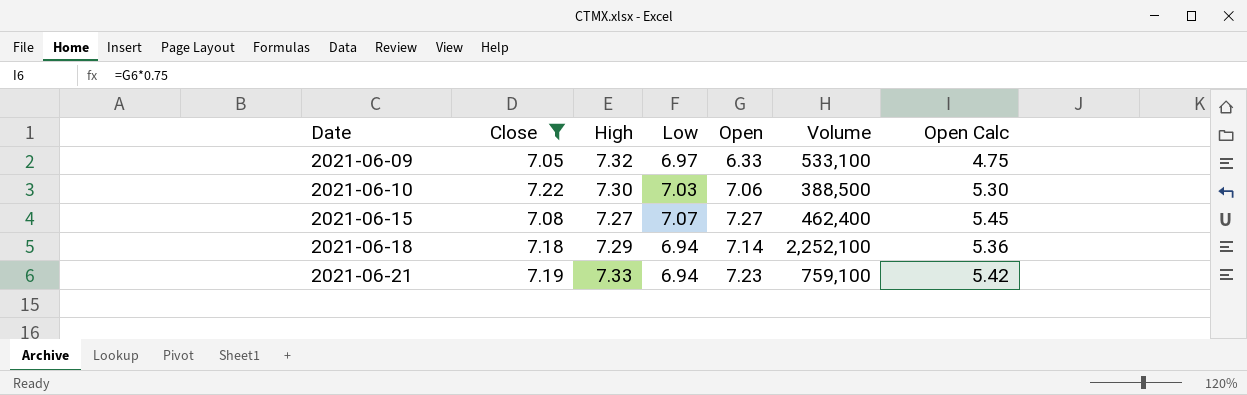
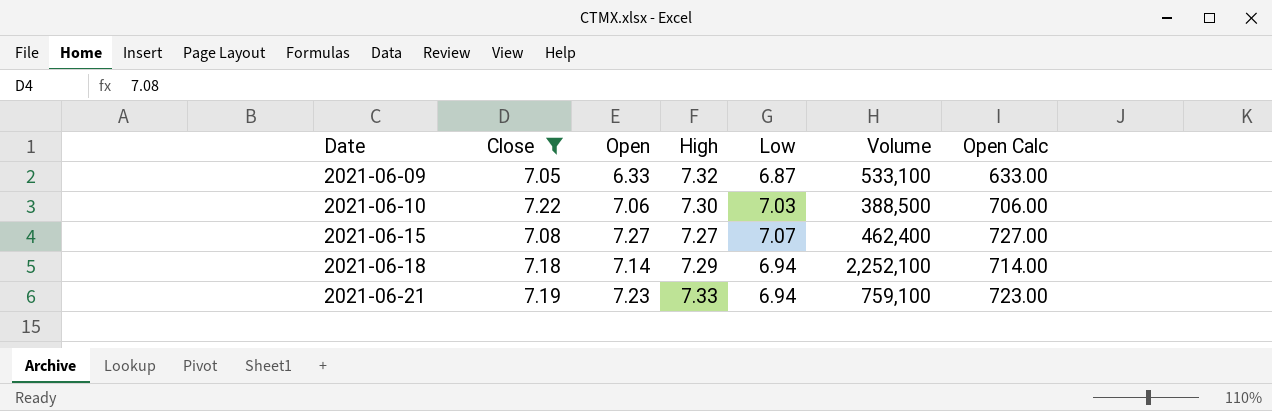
column Open | position: 5 -> 3
column Open Calc | formula: [Open] * 0.75 -> [Open] * 100
2021-06-09 | Low: 6.97 -> 6.87

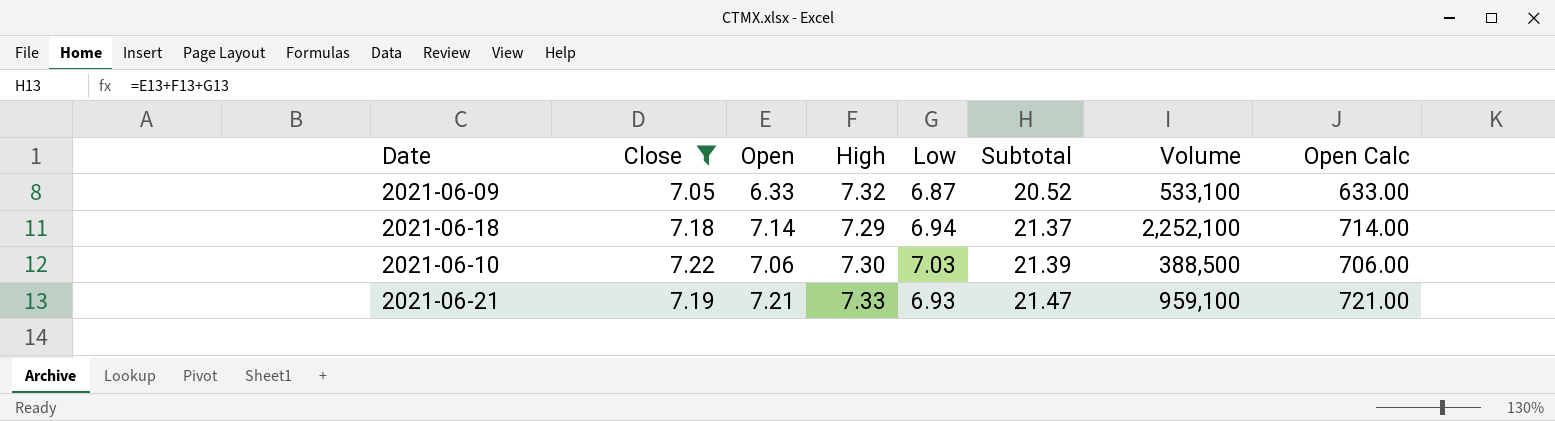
row order: Date ascending -> Subtotal ascending
column Subtotal | formula: none -> [Open] + [High] + [Low]
row 2021-06-15: 7.08 | 7.27 | 7.27 | 7.07 | 462,400 | 727.00 -> none
2021-06-21 | Open: 7.23 -> 7.21
2021-06-21 | Low: 6.94 -> 6.93
2021-06-21 | Volume: 759,100 -> 959,100
2021-06-21 | Open Calc: 723.00 -> 721.00

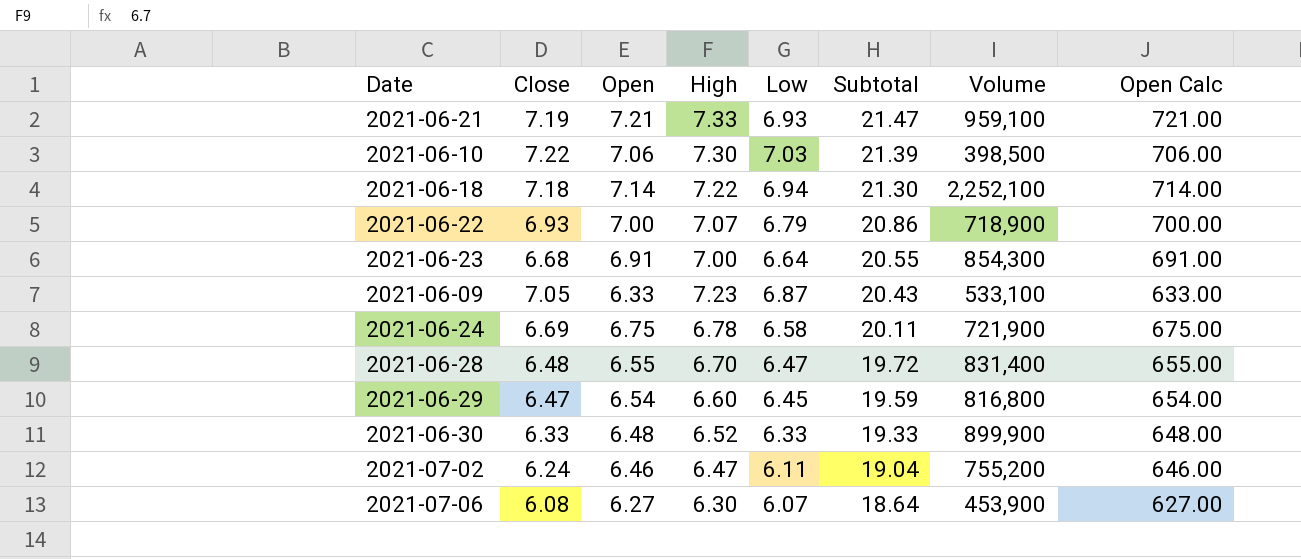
filter: Close >= 7.05 -> none
row order: Subtotal ascending -> Subtotal descending
2021-06-10 | Volume: 388,500 -> 398,500
2021-06-18 | High: 7.29 -> 7.22
2021-06-18 | Subtotal: 21.37 -> 21.30
2021-06-09 | High: 7.32 -> 7.23
2021-06-09 | Subtotal: 20.52 -> 20.43

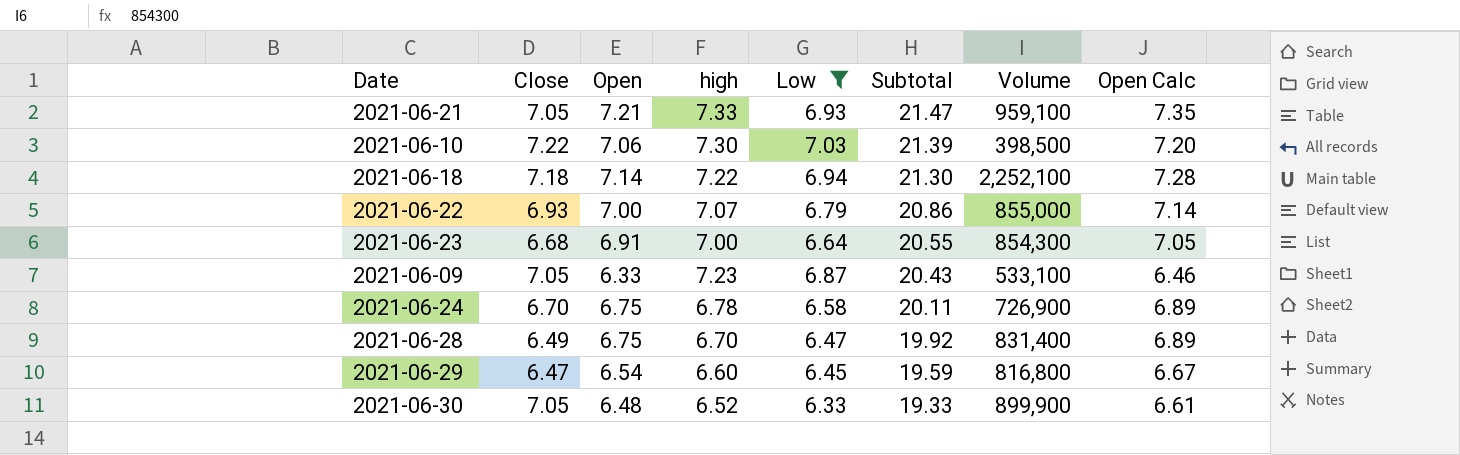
filter: none -> Low >= 6.33
column name: High -> high
column Open Calc | formula: [Open] * 100 -> [Open] * 1.02
2021-06-21 | Close: 7.19 -> 7.05
2021-06-22 | Volume: 718,900 -> 855,000
2021-06-24 | Close: 6.69 -> 6.70
2021-06-24 | Volume: 721,900 -> 726,900
2021-06-28 | Close: 6.48 -> 6.49
2021-06-28 | Open: 6.55 -> 6.75
2021-06-28 | Subtotal: 19.72 -> 19.92
2021-06-30 | Close: 6.33 -> 7.05

